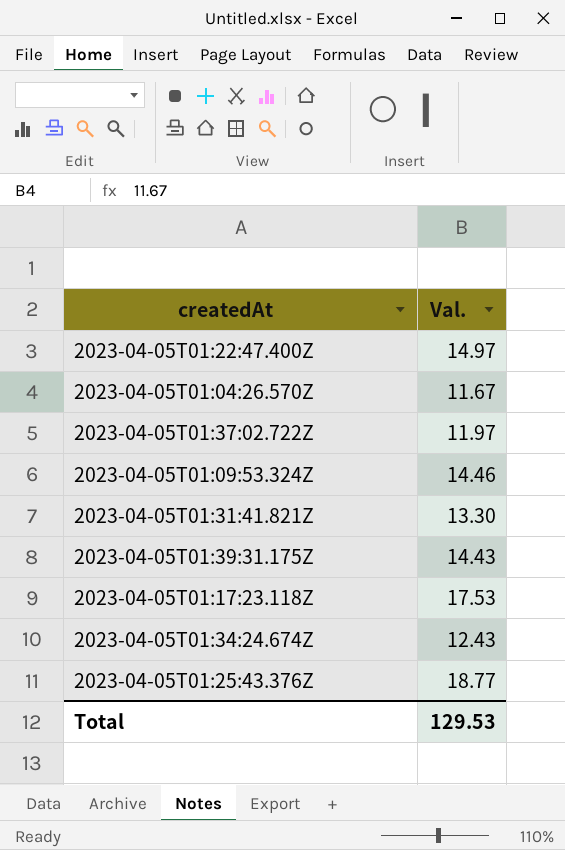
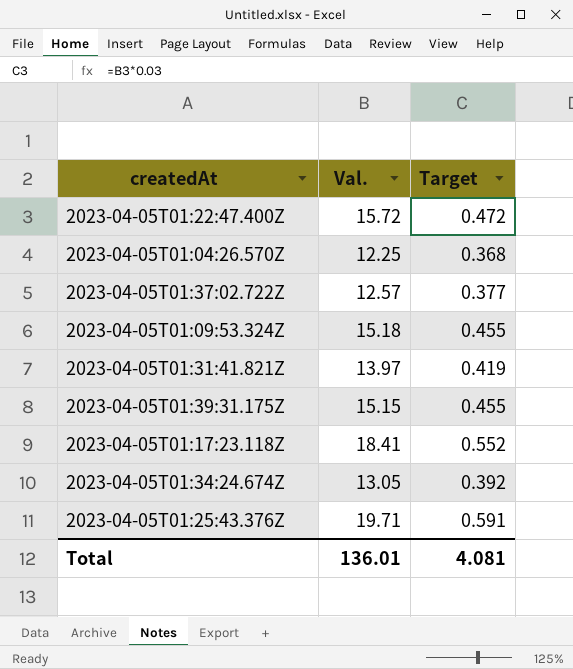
column Target | formula: none -> [Val.] * 0.03
2023-04-05T01:22:47.400Z | Val.: 14.97 -> 15.72
2023-04-05T01:04:26.570Z | Val.: 11.67 -> 12.25
2023-04-05T01:37:02.722Z | Val.: 11.97 -> 12.57
2023-04-05T01:09:53.324Z | Val.: 14.46 -> 15.18
2023-04-05T01:31:41.821Z | Val.: 13.30 -> 13.97
2023-04-05T01:39:31.175Z | Val.: 14.43 -> 15.15
2023-04-05T01:17:23.118Z | Val.: 17.53 -> 18.41
2023-04-05T01:34:24.674Z | Val.: 12.43 -> 13.05
2023-04-05T01:25:43.376Z | Val.: 18.77 -> 19.71
Total | Val.: 129.53 -> 136.01

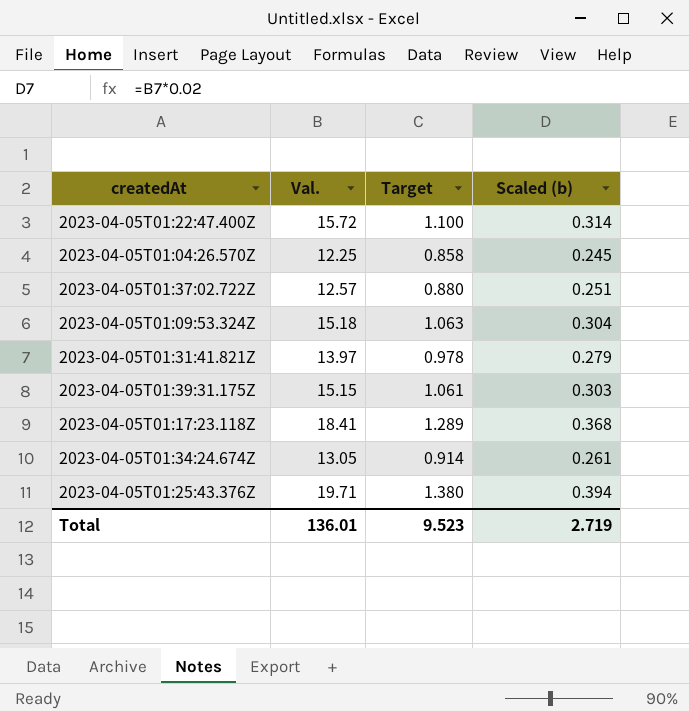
column Target | formula: [Val.] * 0.03 -> [Val.] * 0.07
column Scaled (b) | formula: none -> [Val.] * 0.02
Total | Target: 4.081 -> 9.523

